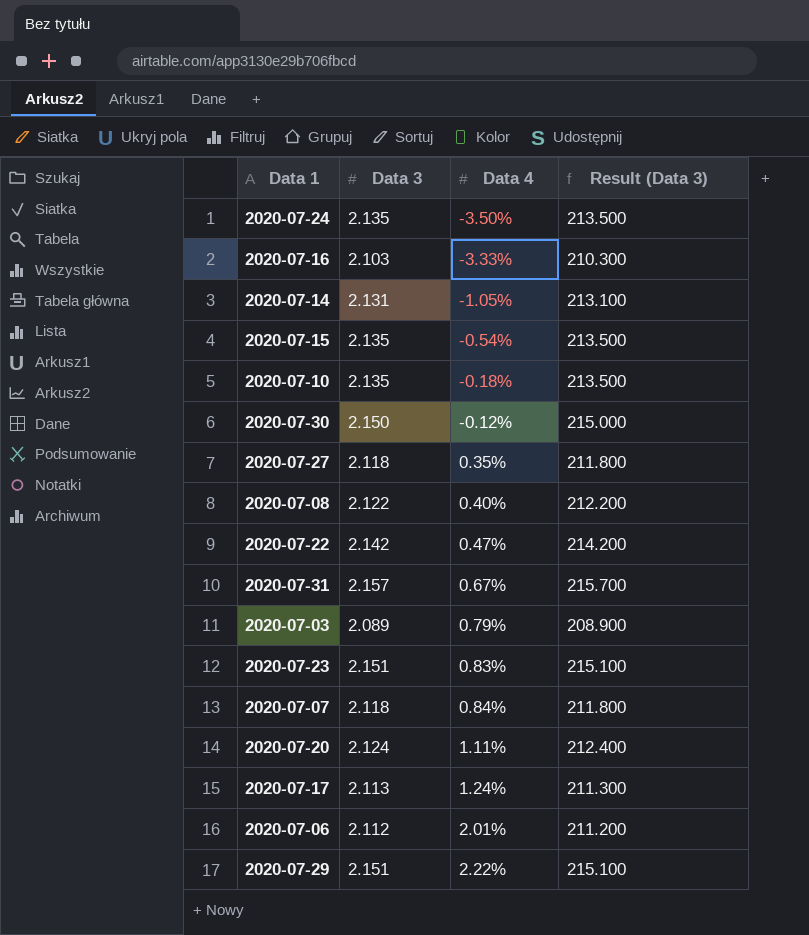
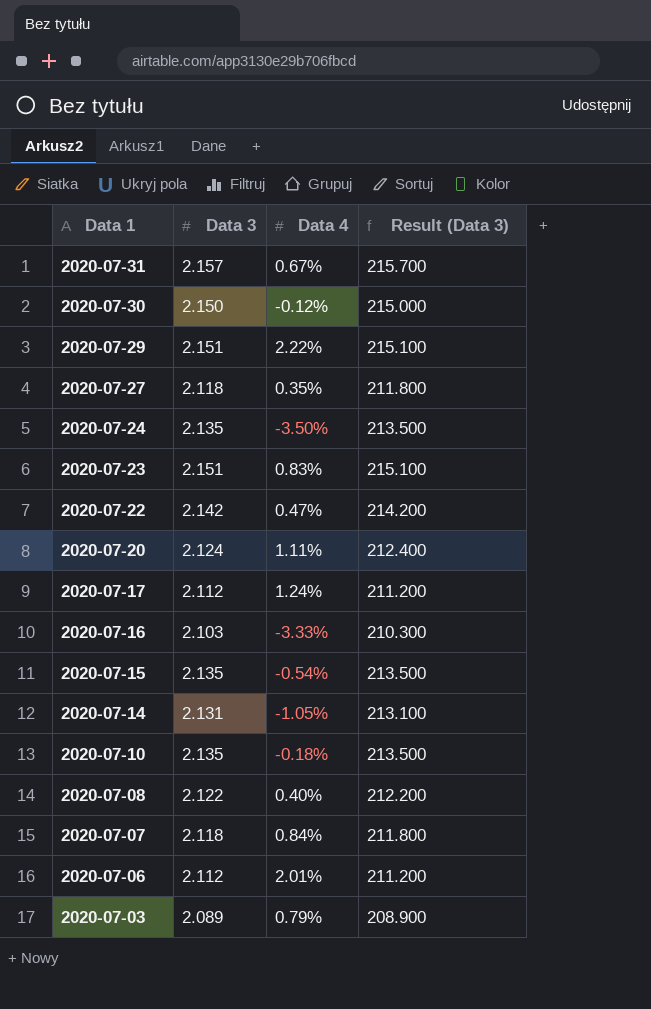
row order: Data 4 ascending -> Data 1 descending
2020-07-17 | Data 3: 2.113 -> 2.112
2020-07-17 | Result (Data 3): 211.300 -> 211.200

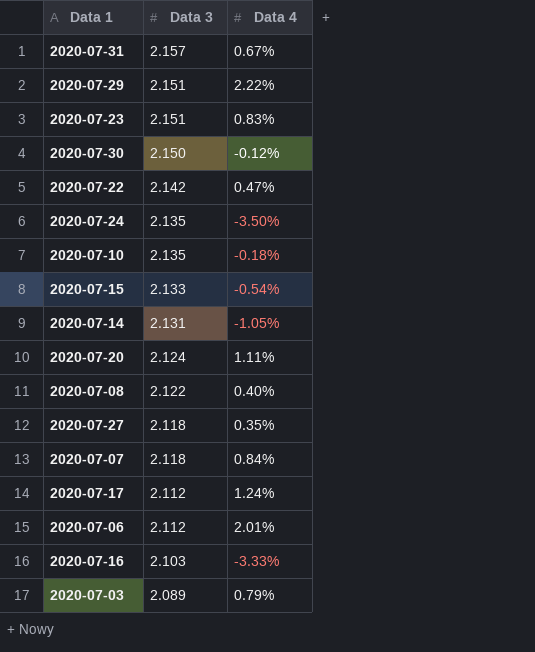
row order: Data 1 descending -> Data 3 descending
column Result (Data 3) | formula: [Data 3] * 100 -> none
2020-07-15 | Data 3: 2.135 -> 2.133

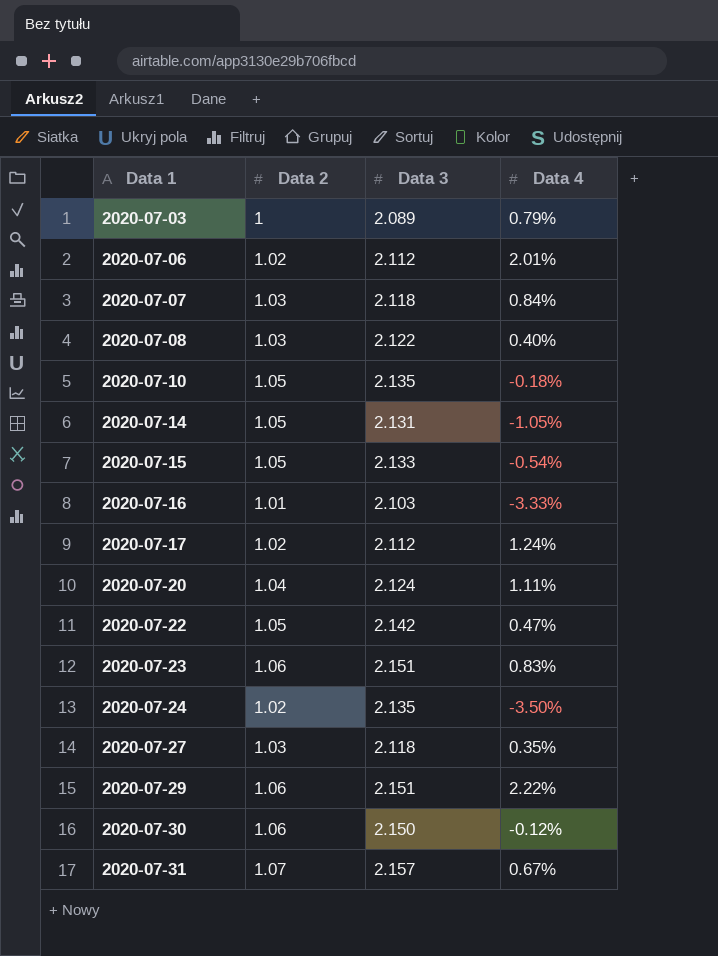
row order: Data 3 descending -> Data 1 ascending
column Data 2 | position: none -> 2

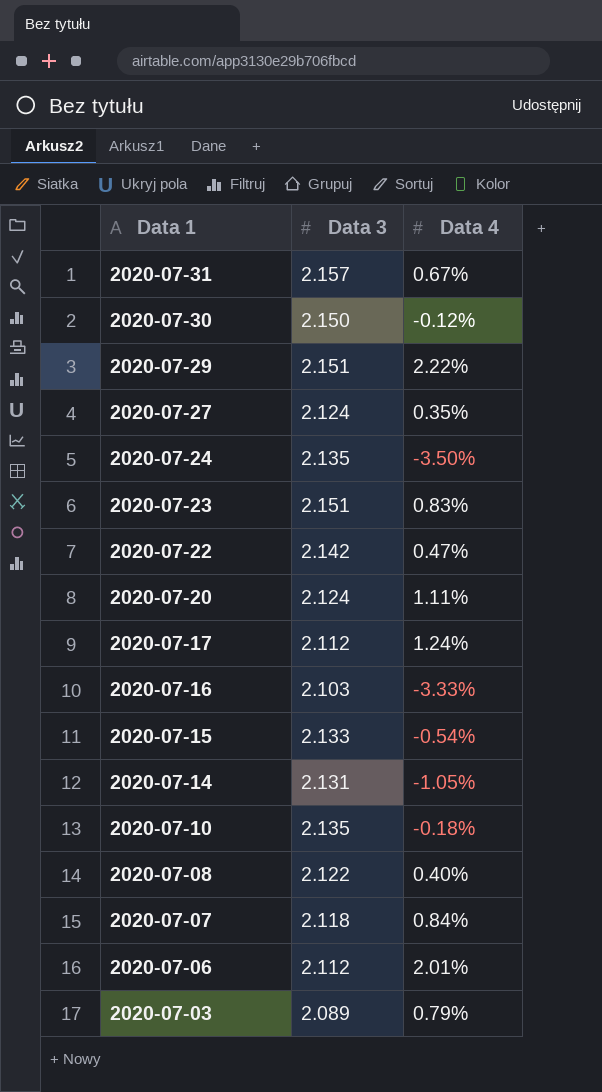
row order: Data 1 ascending -> Data 1 descending
column Data 2 | position: 2 -> none
2020-07-27 | Data 3: 2.118 -> 2.124

